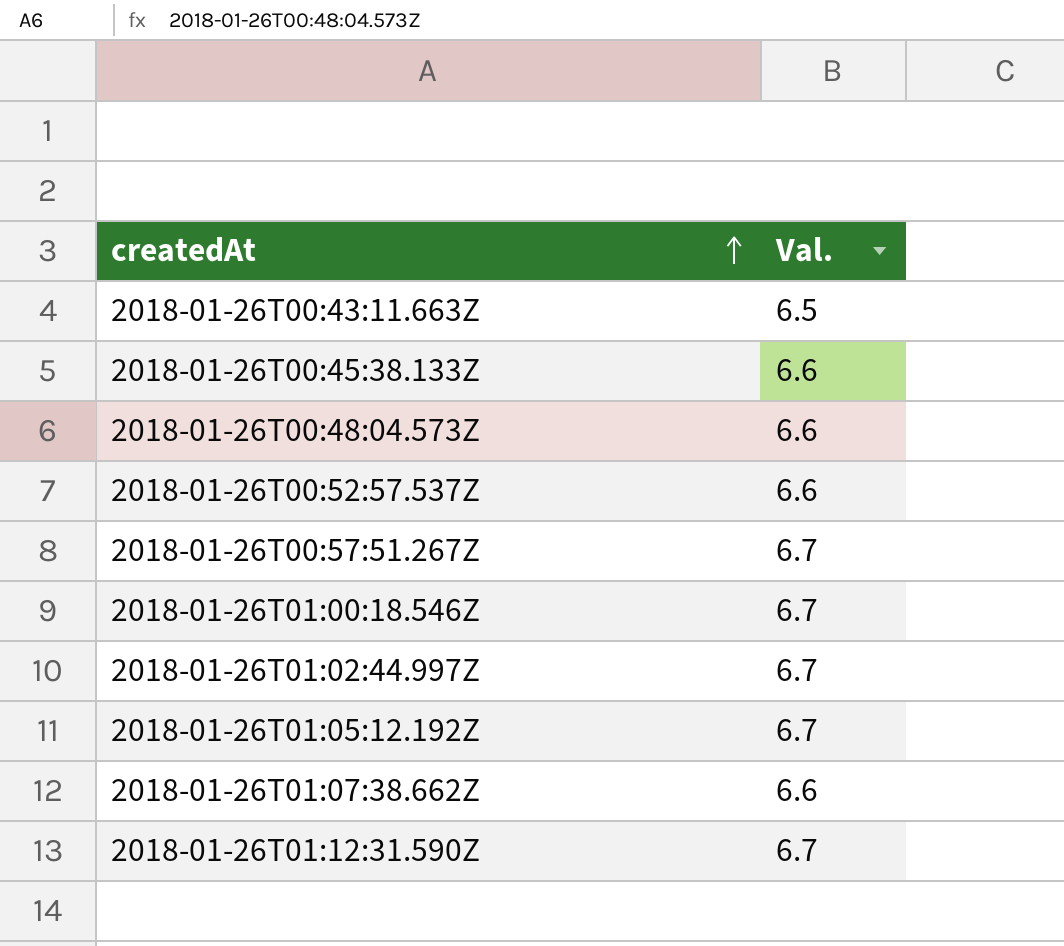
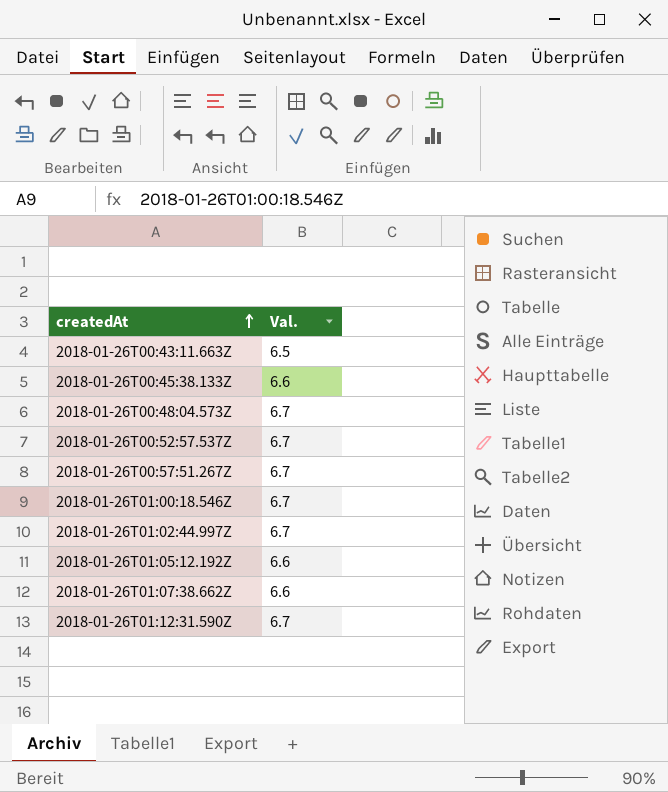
2018-01-26T00:48:04.573Z | Val.: 6.6 -> 6.7
2018-01-26T00:52:57.537Z | Val.: 6.6 -> 6.7
2018-01-26T01:05:12.192Z | Val.: 6.7 -> 6.6

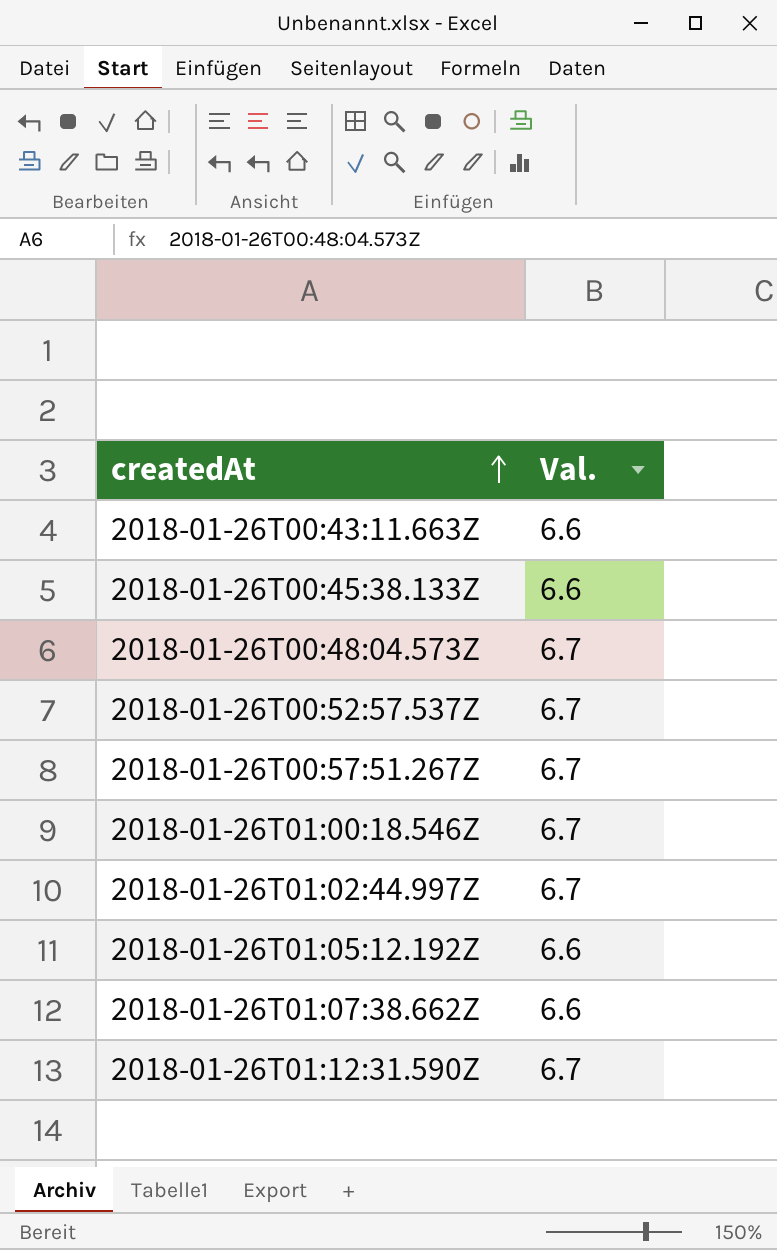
2018-01-26T00:43:11.663Z | Val.: 6.5 -> 6.6

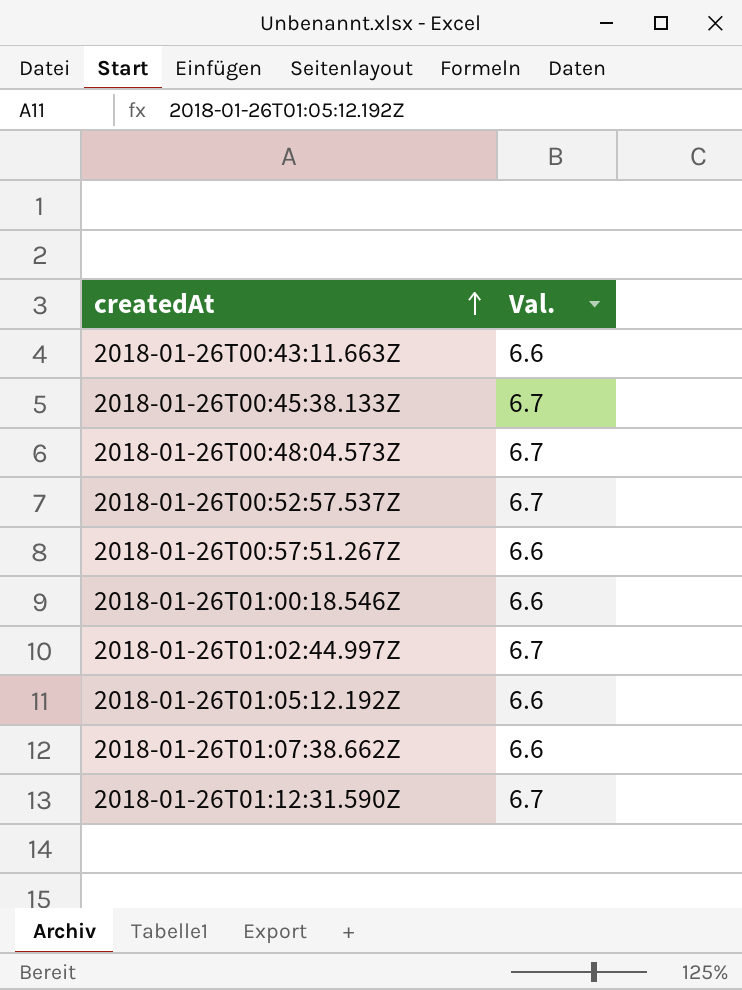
2018-01-26T00:45:38.133Z | Val.: 6.6 -> 6.7
2018-01-26T00:57:51.267Z | Val.: 6.7 -> 6.6
2018-01-26T01:00:18.546Z | Val.: 6.7 -> 6.6

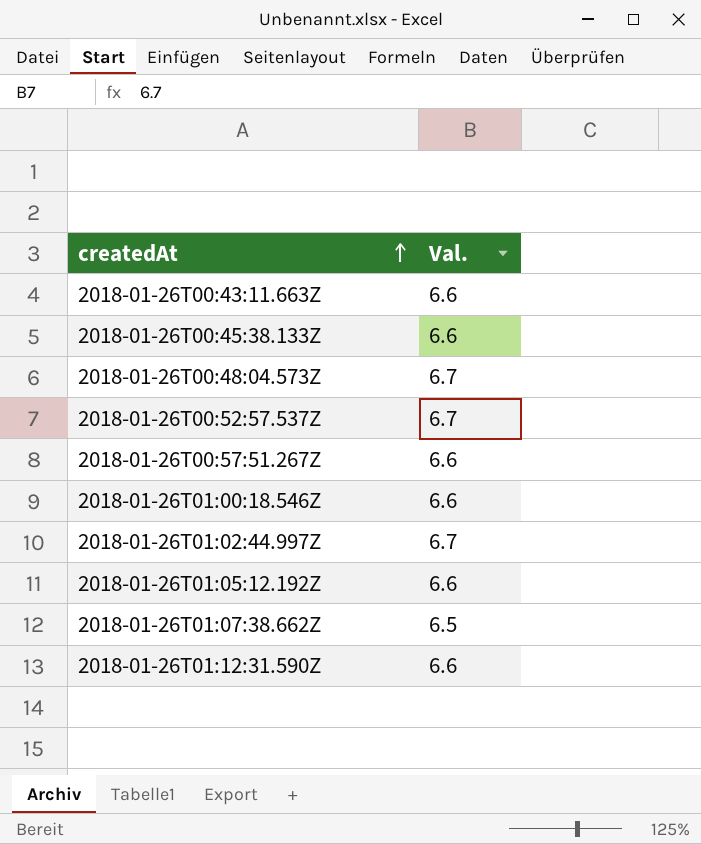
2018-01-26T00:45:38.133Z | Val.: 6.7 -> 6.6
2018-01-26T01:07:38.662Z | Val.: 6.6 -> 6.5
2018-01-26T01:12:31.590Z | Val.: 6.7 -> 6.6

